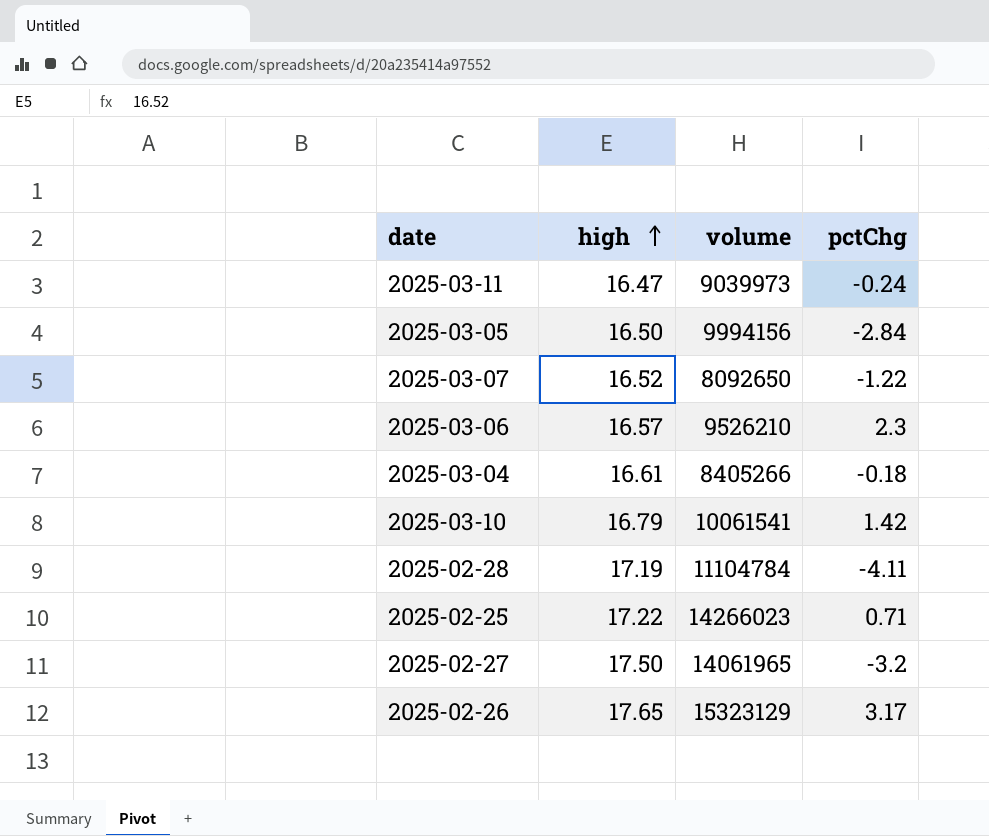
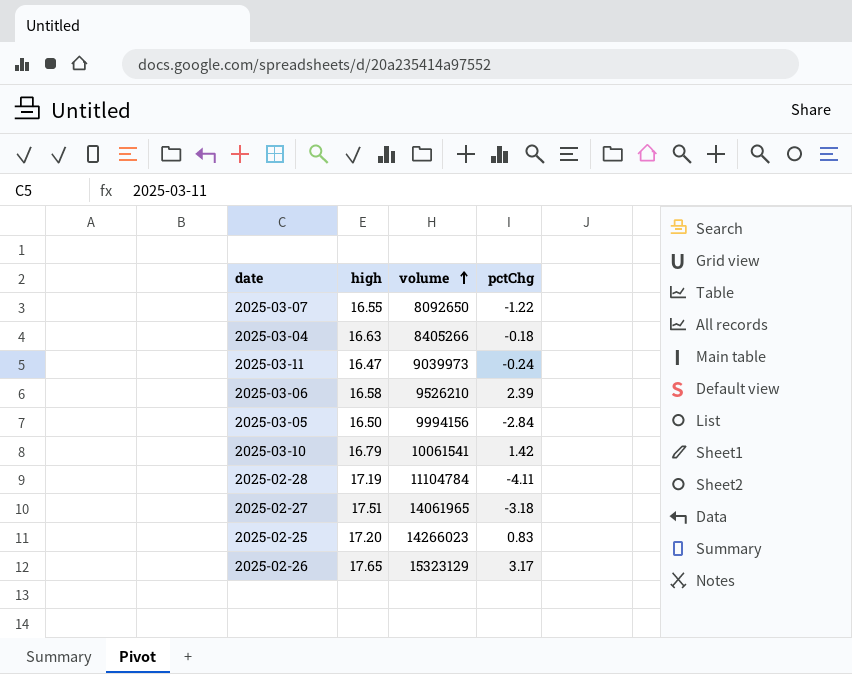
row order: high ascending -> volume ascending
2025-03-07 | high: 16.52 -> 16.55
2025-03-04 | high: 16.61 -> 16.63
2025-03-06 | high: 16.57 -> 16.58
2025-03-06 | pctChg: 2.3 -> 2.39
2025-02-27 | high: 17.50 -> 17.51
2025-02-27 | pctChg: -3.2 -> -3.18
2025-02-25 | high: 17.22 -> 17.20
2025-02-25 | pctChg: 0.71 -> 0.83

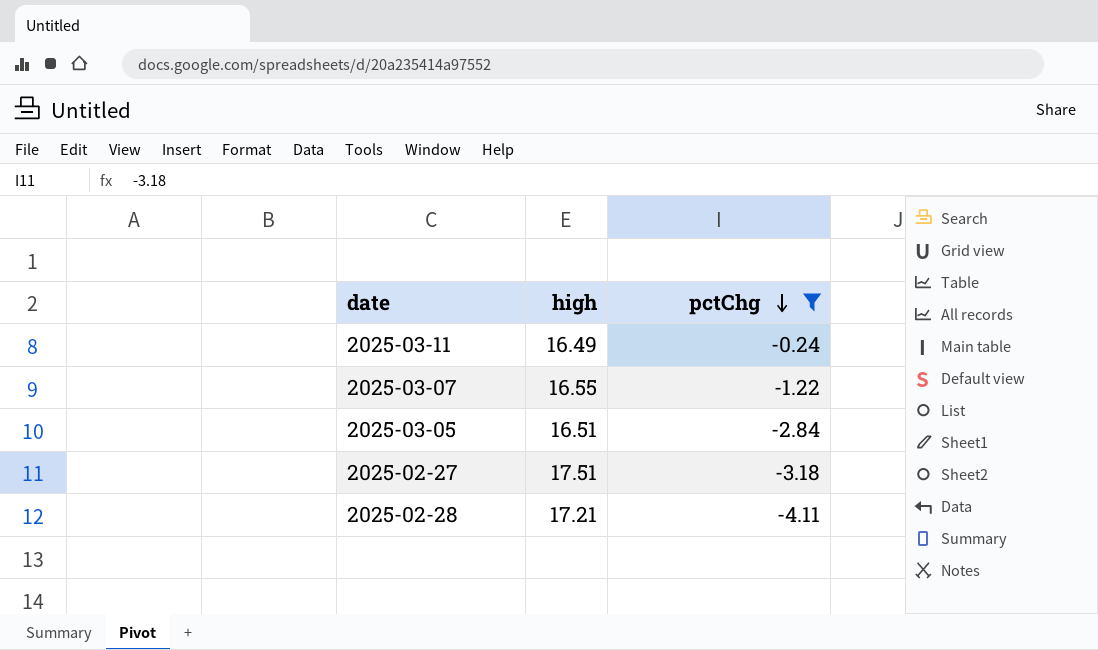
filter: none -> pctChg <= -0.24
row order: volume ascending -> pctChg descending
column volume | position: 3 -> none
2025-03-11 | high: 16.47 -> 16.49
2025-03-05 | high: 16.50 -> 16.51
2025-02-28 | high: 17.19 -> 17.21

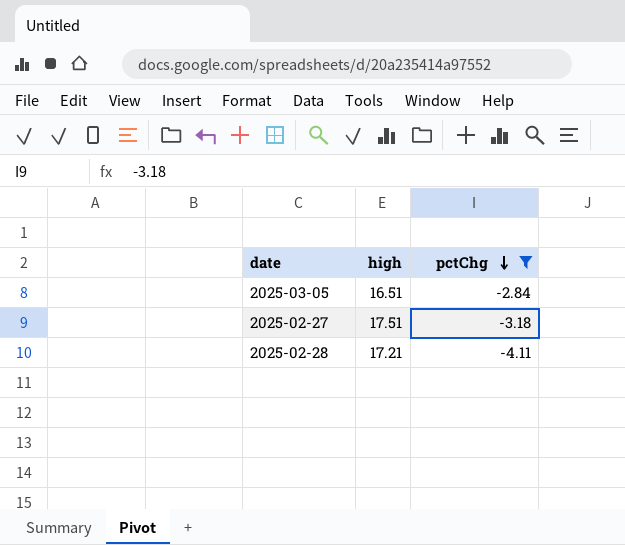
row 2025-03-11: 16.49 | -0.24 -> none
row 2025-03-07: 16.55 | -1.22 -> none

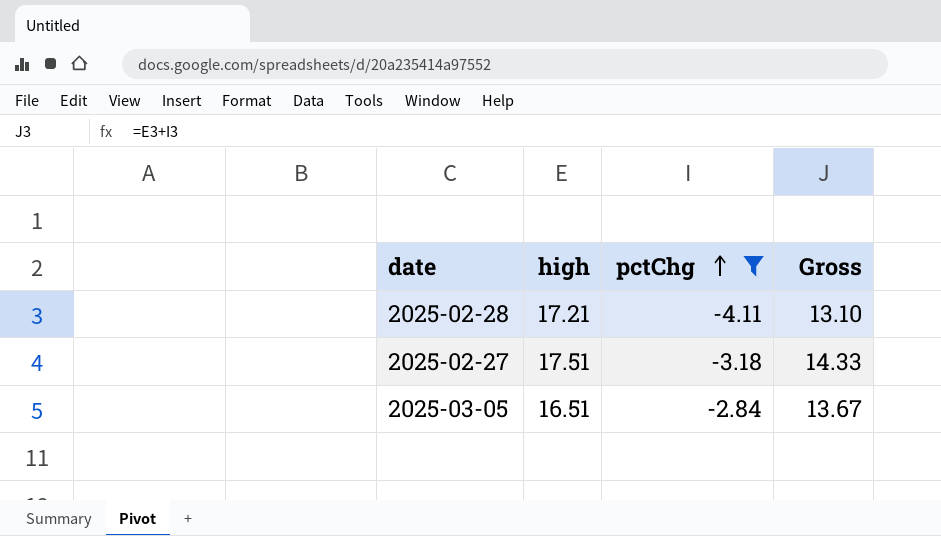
row order: pctChg descending -> pctChg ascending
column Gross | formula: none -> [high] + [pctChg]

